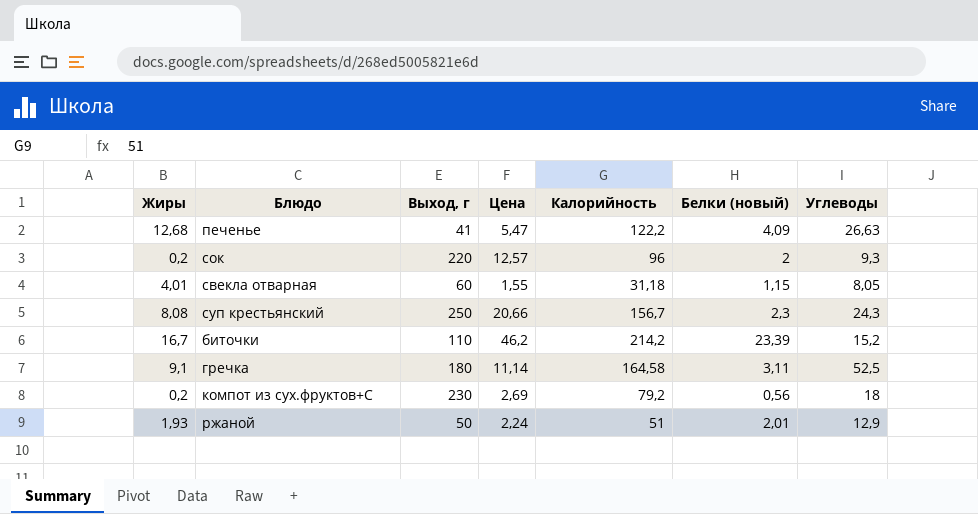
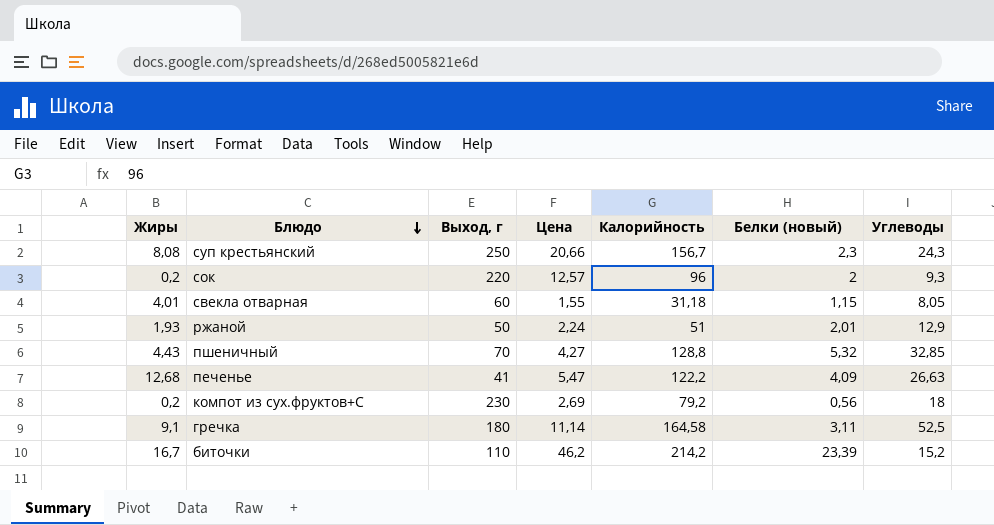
row order: none -> Блюдо descending
row пшеничный: none -> 4,43 | 70 | 4,27 | 128,8 | 5,32 | 32,85

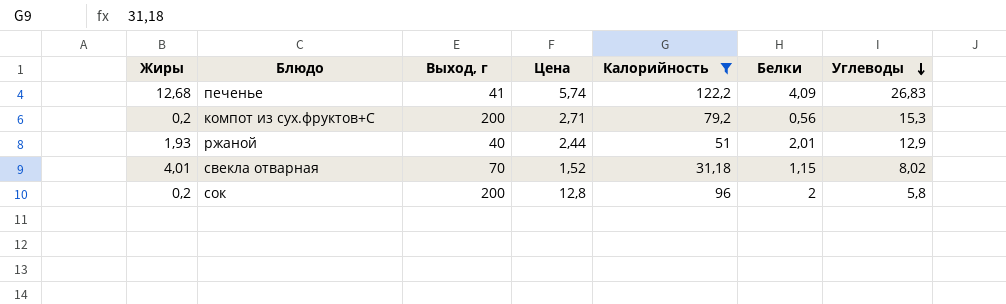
filter: none -> Калорийность <= 122,2
row order: Блюдо descending -> Углеводы descending
column name: Белки (новый) -> Белки
печенье | Цена: 5,47 -> 5,74
печенье | Углеводы: 26,63 -> 26,83
компот из сух.фруктов+С | Выход, г: 230 -> 200
компот из сух.фруктов+С | Цена: 2,69 -> 2,71
компот из сух.фруктов+С | Углеводы: 18 -> 15,3
ржаной | Выход, г: 50 -> 40
ржаной | Цена: 2,24 -> 2,44
свекла отварная | Выход, г: 60 -> 70
свекла отварная | Цена: 1,55 -> 1,52
свекла отварная | Углеводы: 8,05 -> 8,02
сок | Выход, г: 220 -> 200
сок | Цена: 12,57 -> 12,8
сок | Углеводы: 9,3 -> 5,8

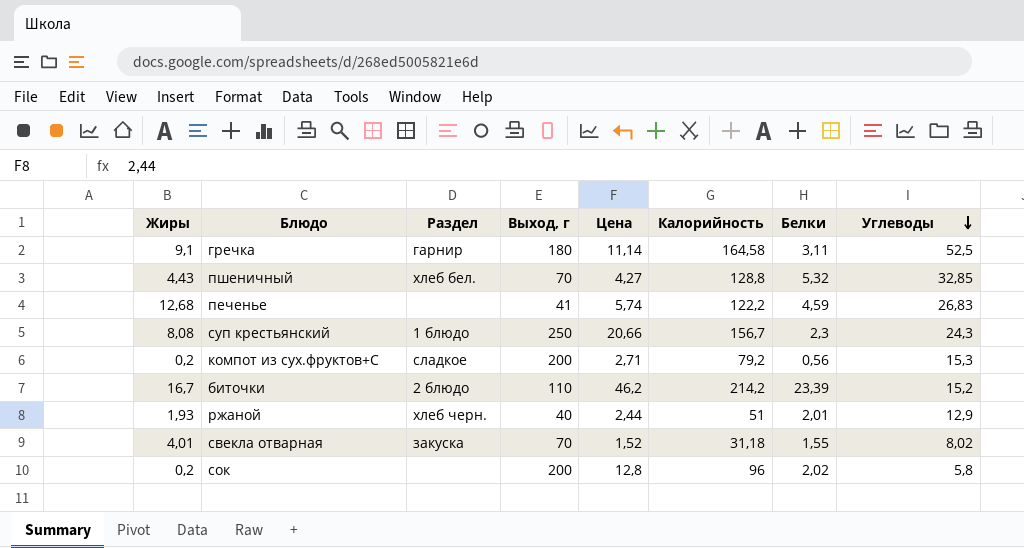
filter: Калорийность <= 122,2 -> none
column Раздел | position: none -> 3
печенье | Белки: 4,09 -> 4,59
свекла отварная | Белки: 1,15 -> 1,55
сок | Белки: 2 -> 2,02

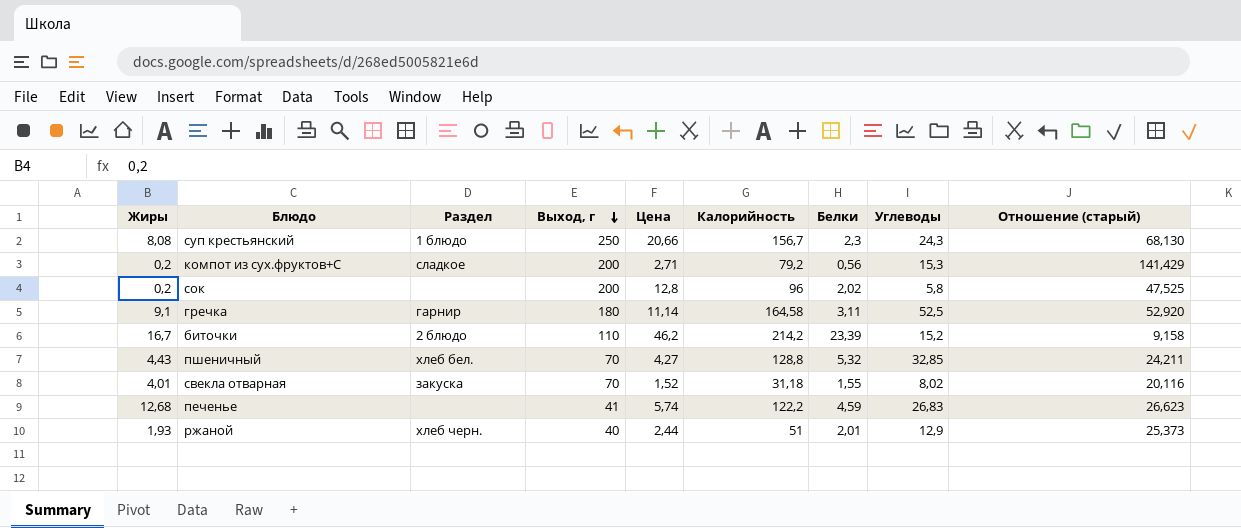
row order: Углеводы descending -> Выход, г descending
column Отношение (старый) | formula: none -> [Калорийность] / [Белки]

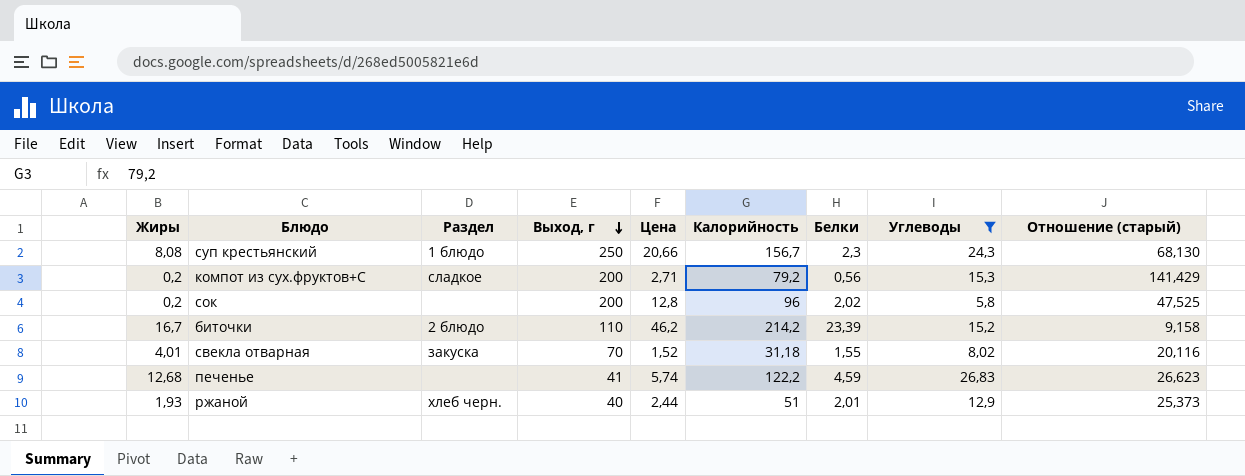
filter: none -> Углеводы <= 26,83

